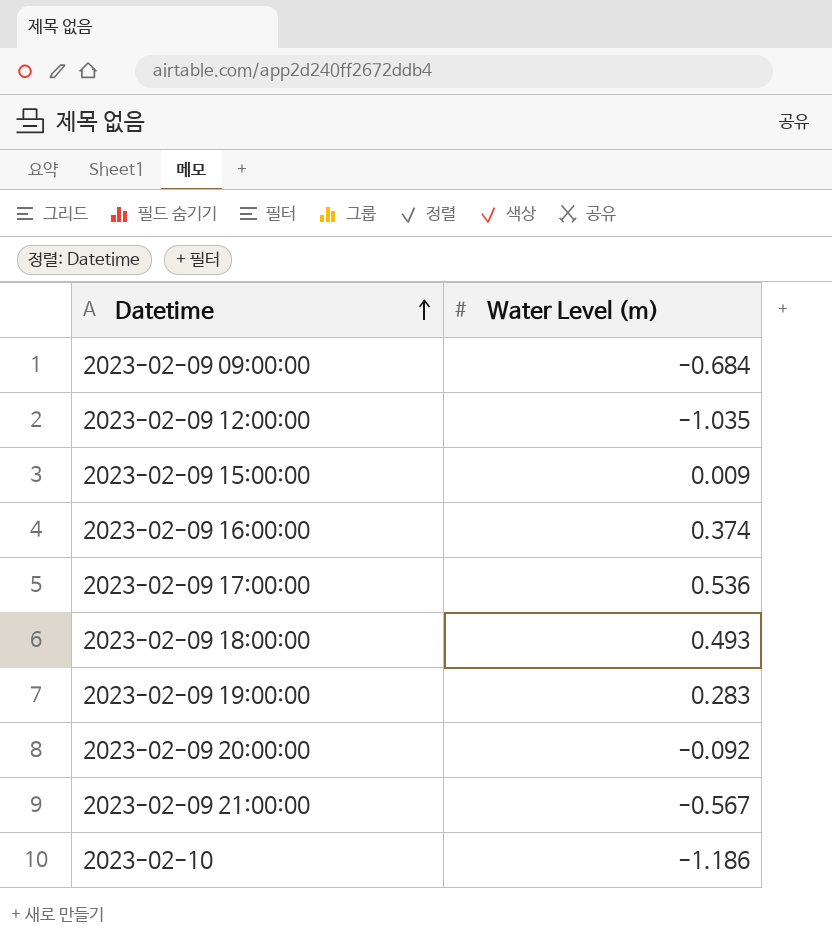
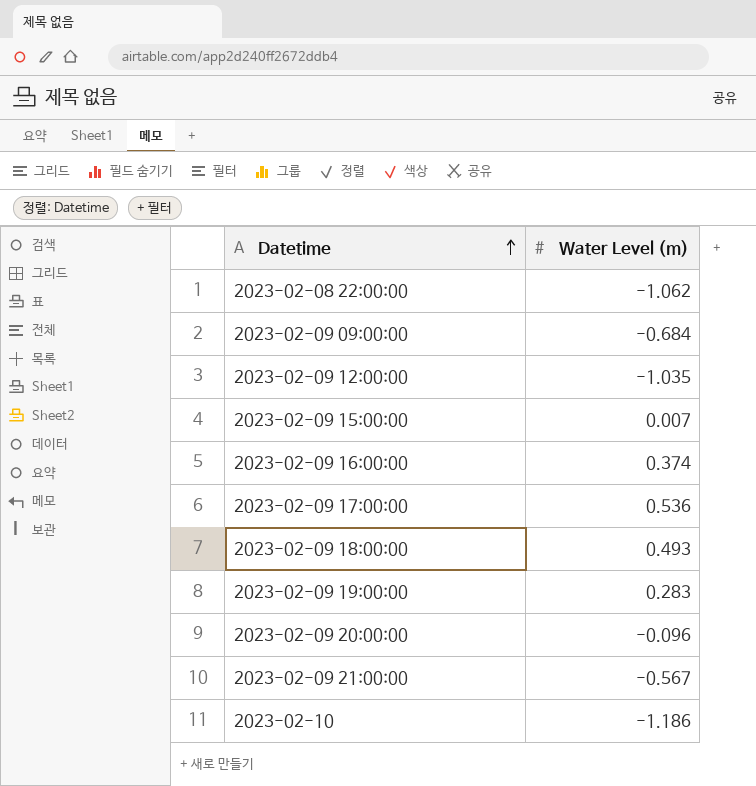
row 2023-02-08 22:00:00: none -> -1.062
2023-02-09 15:00:00 | Water Level (m): 0.009 -> 0.007
2023-02-09 20:00:00 | Water Level (m): -0.092 -> -0.096

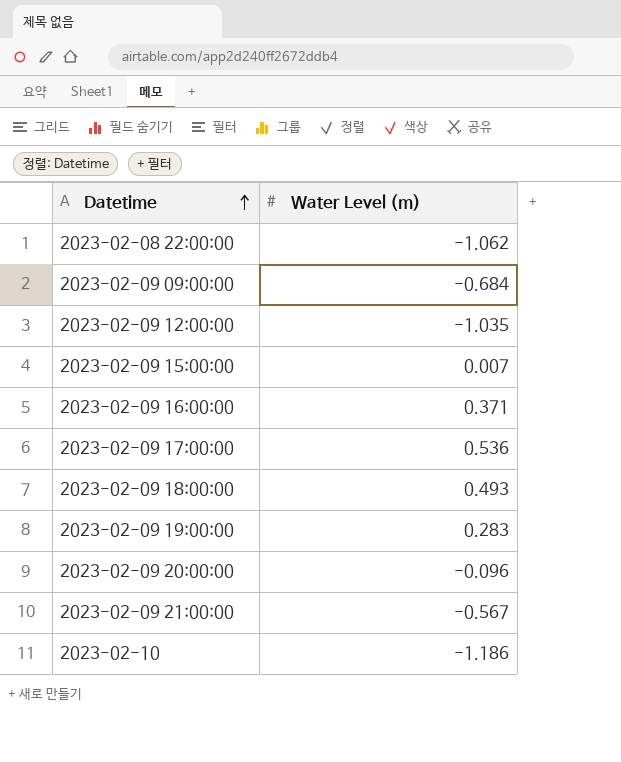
2023-02-09 16:00:00 | Water Level (m): 0.374 -> 0.371

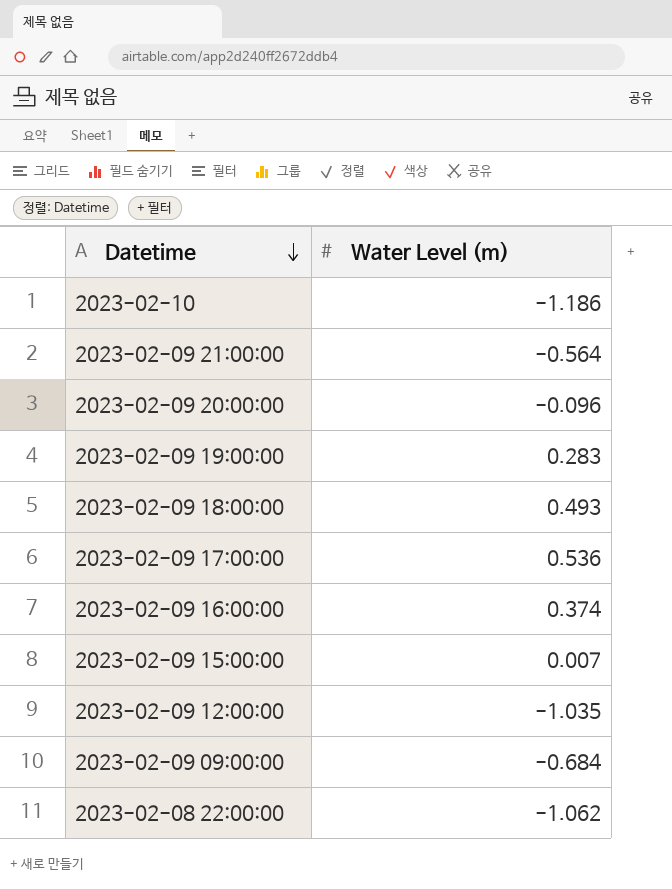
row order: Datetime ascending -> Datetime descending
2023-02-09 21:00:00 | Water Level (m): -0.567 -> -0.564
2023-02-09 16:00:00 | Water Level (m): 0.371 -> 0.374

